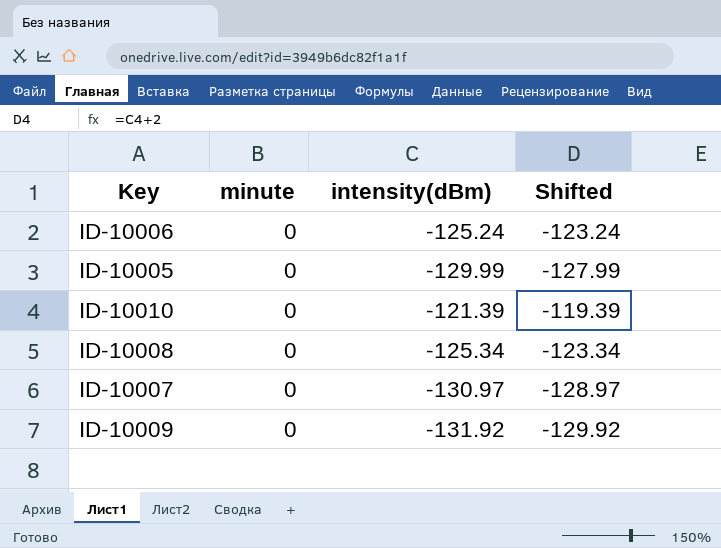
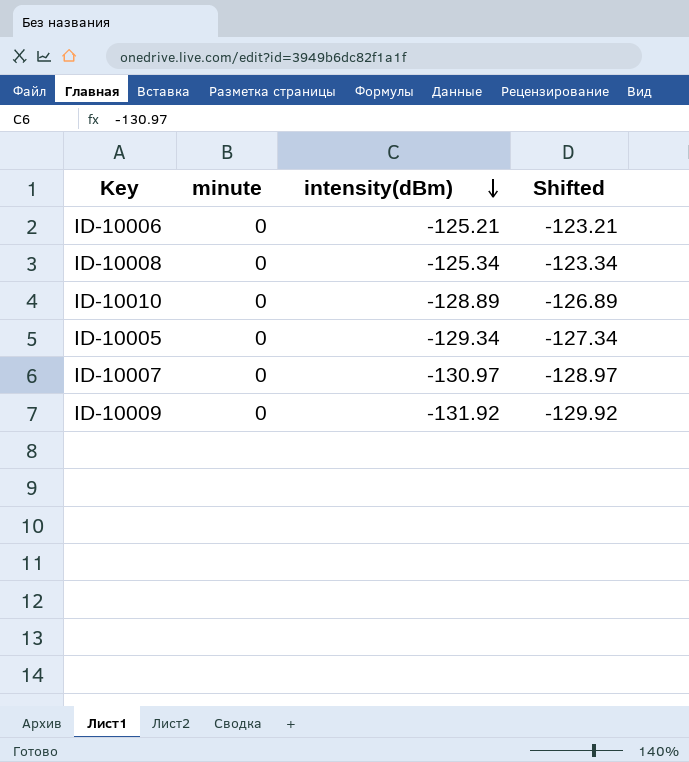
row order: none -> intensity(dBm) descending
ID-10006 | intensity(dBm): -125.24 -> -125.21
ID-10006 | Shifted: -123.24 -> -123.21
ID-10010 | intensity(dBm): -121.39 -> -128.89
ID-10010 | Shifted: -119.39 -> -126.89
ID-10005 | intensity(dBm): -129.99 -> -129.34
ID-10005 | Shifted: -127.99 -> -127.34

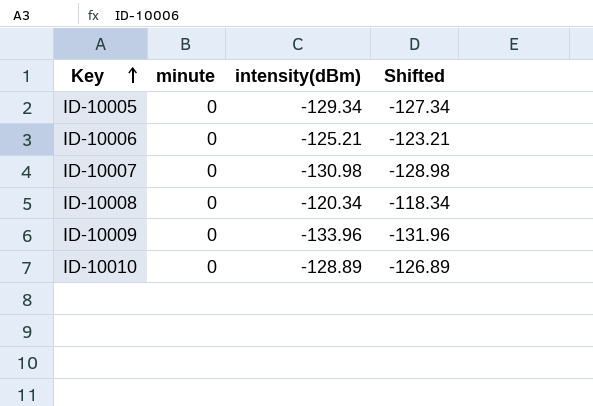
row order: intensity(dBm) descending -> Key ascending
ID-10007 | intensity(dBm): -130.97 -> -130.98
ID-10007 | Shifted: -128.97 -> -128.98
ID-10008 | intensity(dBm): -125.34 -> -120.34
ID-10008 | Shifted: -123.34 -> -118.34
ID-10009 | intensity(dBm): -131.92 -> -133.96
ID-10009 | Shifted: -129.92 -> -131.96

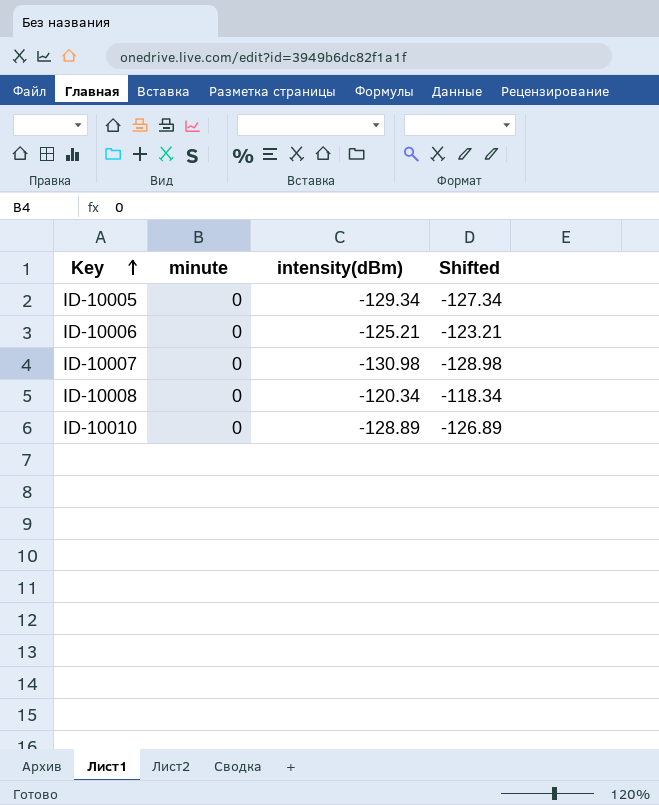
row ID-10009: 0 | -133.96 | -131.96 -> none

